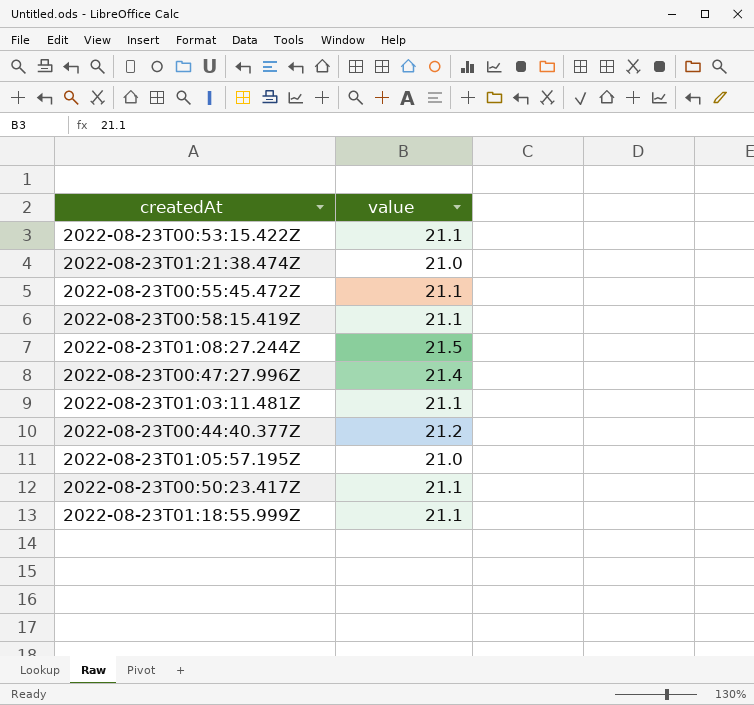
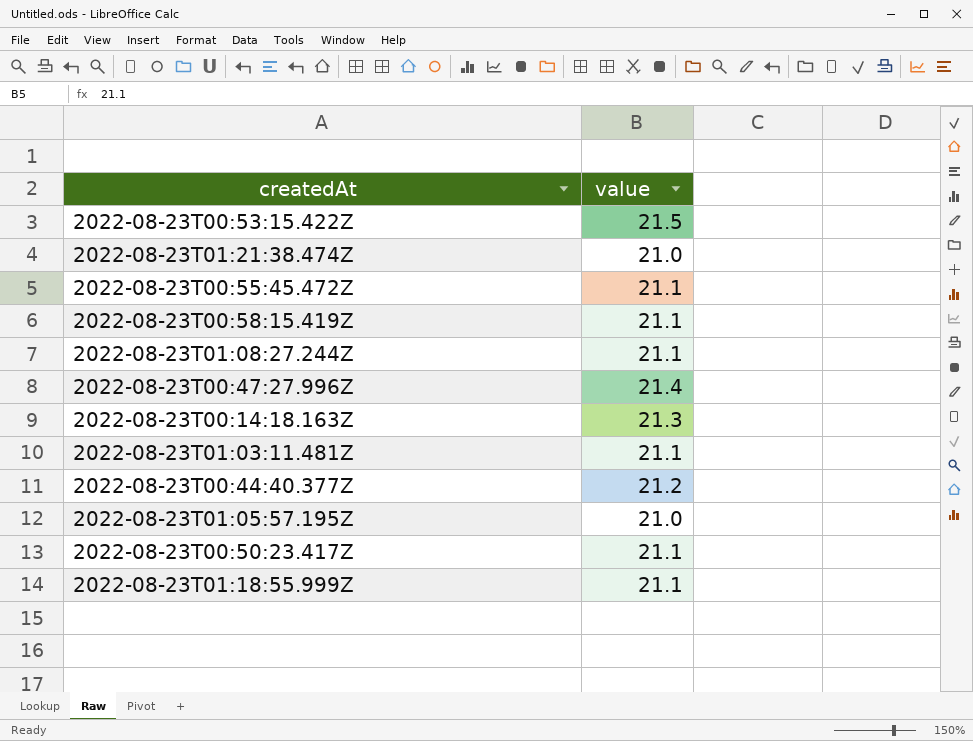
2022-08-23T00:53:15.422Z | value: 21.1 -> 21.5
2022-08-23T01:08:27.244Z | value: 21.5 -> 21.1
row 2022-08-23T00:14:18.163Z: none -> 21.3

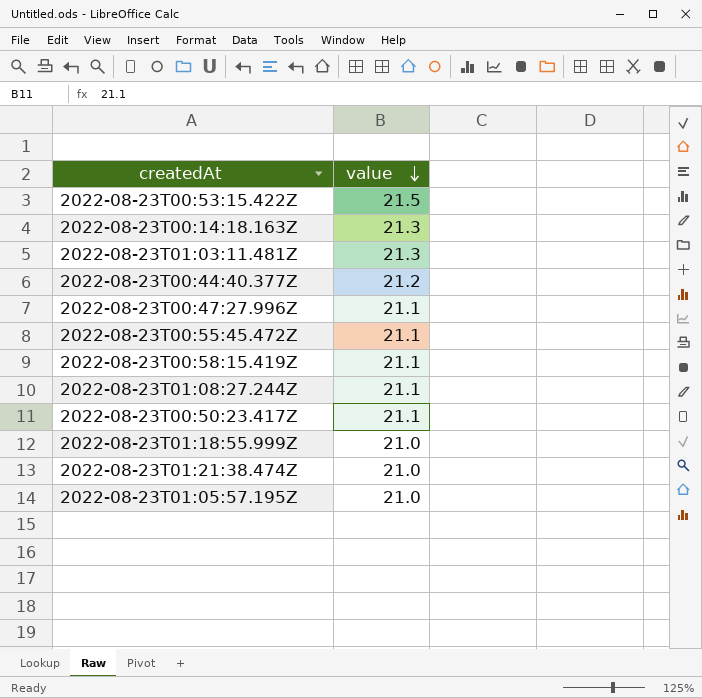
row order: none -> value descending
2022-08-23T01:03:11.481Z | value: 21.1 -> 21.3
2022-08-23T00:47:27.996Z | value: 21.4 -> 21.1
2022-08-23T01:18:55.999Z | value: 21.1 -> 21.0

